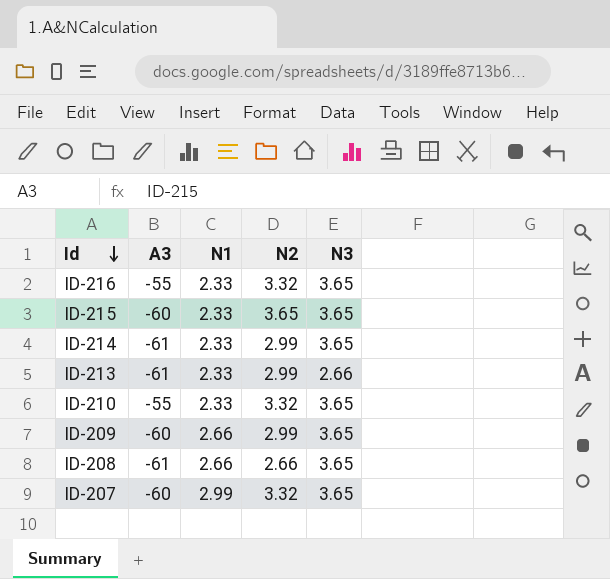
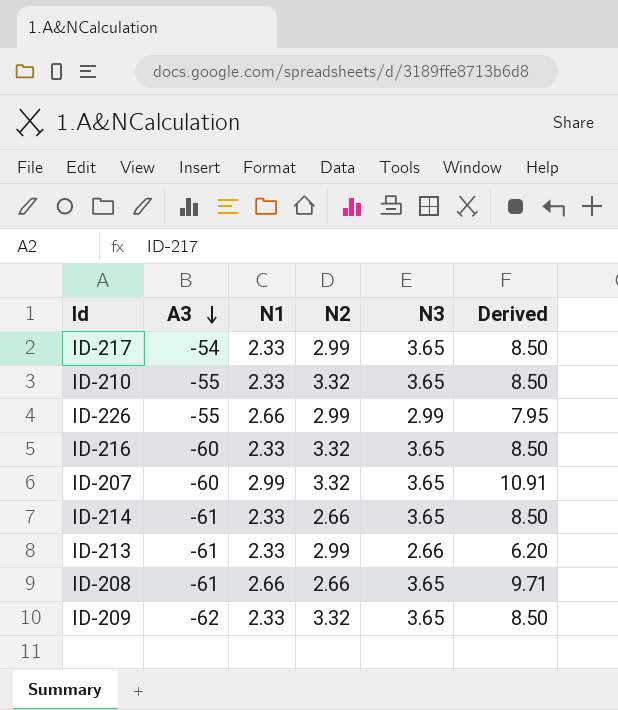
row order: Id descending -> A3 descending
column Derived | formula: none -> [N1] * [N3]
row ID-215: -60 | 2.33 | 3.65 | 3.65 -> none
row ID-217: none -> -54 | 2.33 | 2.99 | 3.65 | 8.50
row ID-226: none -> -55 | 2.66 | 2.99 | 2.99 | 7.95
ID-216 | A3: -55 -> -60
ID-214 | N2: 2.99 -> 2.66
ID-209 | A3: -60 -> -62
ID-209 | N1: 2.66 -> 2.33
ID-209 | N2: 2.99 -> 3.32

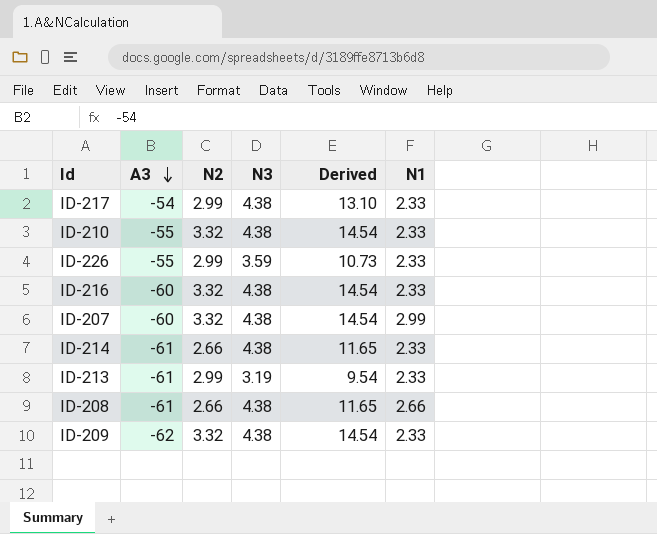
column Derived | formula: [N1] * [N3] -> [N2] * [N3]
column N1 | position: 3 -> 6
ID-217 | N3: 3.65 -> 4.38
ID-210 | N3: 3.65 -> 4.38
ID-226 | N3: 2.99 -> 3.59
ID-226 | N1: 2.66 -> 2.33
ID-216 | N3: 3.65 -> 4.38
ID-207 | N3: 3.65 -> 4.38
ID-214 | N3: 3.65 -> 4.38
ID-213 | N3: 2.66 -> 3.19
ID-208 | N3: 3.65 -> 4.38
ID-209 | N3: 3.65 -> 4.38

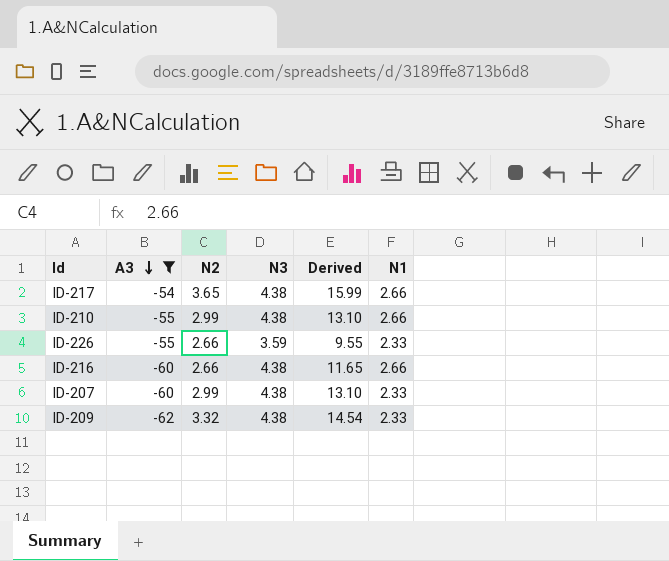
filter: none -> A3 != -61
ID-217 | N2: 2.99 -> 3.65
ID-217 | Derived: 13.10 -> 15.99
ID-217 | N1: 2.33 -> 2.66
ID-210 | N2: 3.32 -> 2.99
ID-210 | Derived: 14.54 -> 13.10
ID-210 | N1: 2.33 -> 2.66
ID-226 | N2: 2.99 -> 2.66
ID-226 | Derived: 10.73 -> 9.55
ID-216 | N2: 3.32 -> 2.66
ID-216 | Derived: 14.54 -> 11.65
ID-216 | N1: 2.33 -> 2.66
ID-207 | N2: 3.32 -> 2.99
ID-207 | Derived: 14.54 -> 13.10
ID-207 | N1: 2.99 -> 2.33

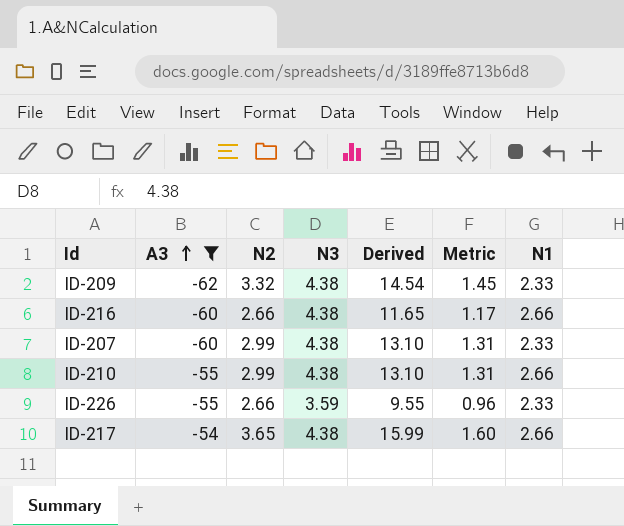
row order: A3 descending -> A3 ascending
column Metric | formula: none -> [Derived] * 0.1

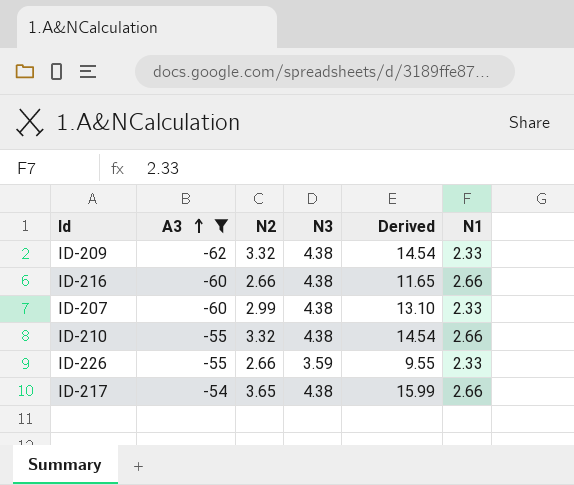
column Metric | formula: [Derived] * 0.1 -> none
ID-210 | N2: 2.99 -> 3.32
ID-210 | Derived: 13.10 -> 14.54

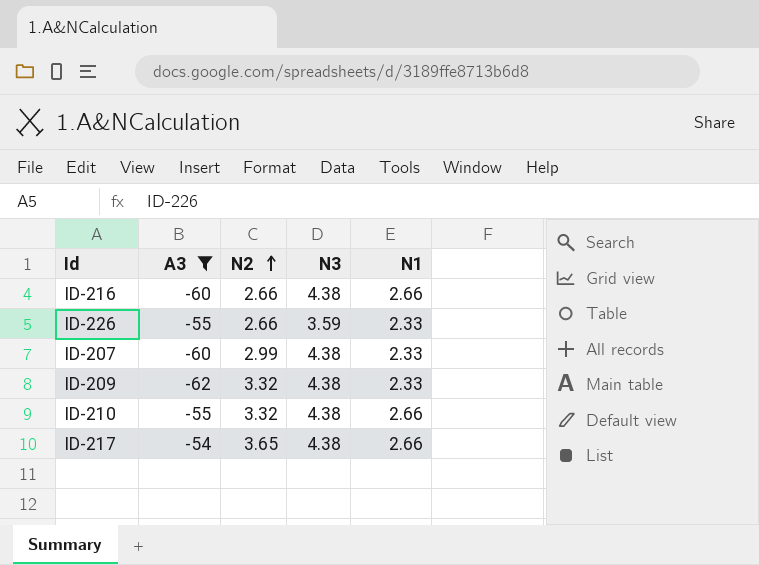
row order: A3 ascending -> N2 ascending
column Derived | formula: [N2] * [N3] -> none

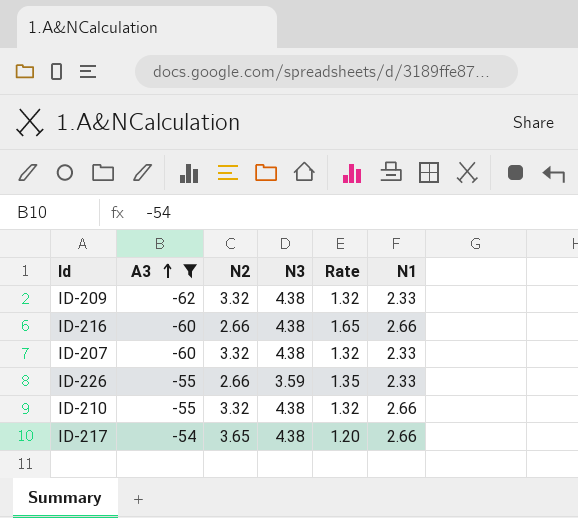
row order: N2 ascending -> A3 ascending
column Rate | formula: none -> [N3] / [N2]
ID-207 | N2: 2.99 -> 3.32

